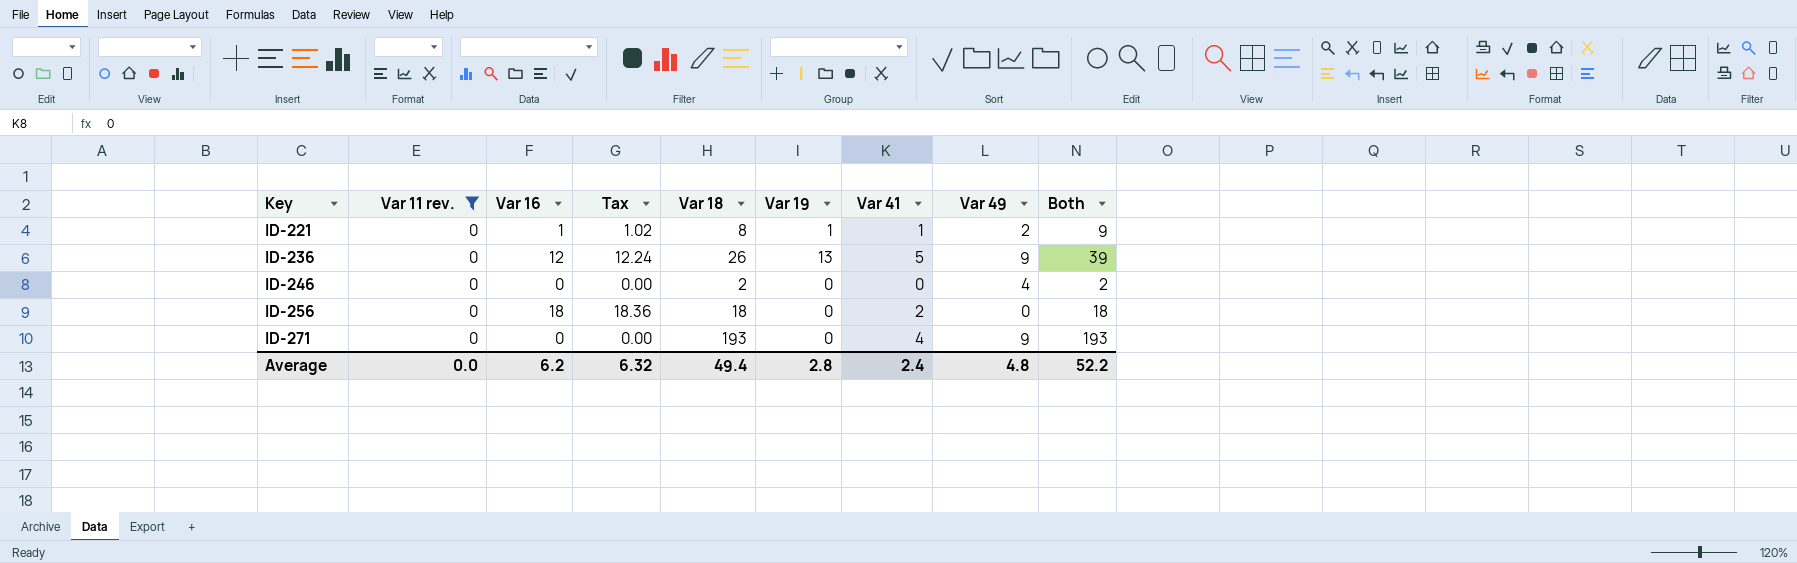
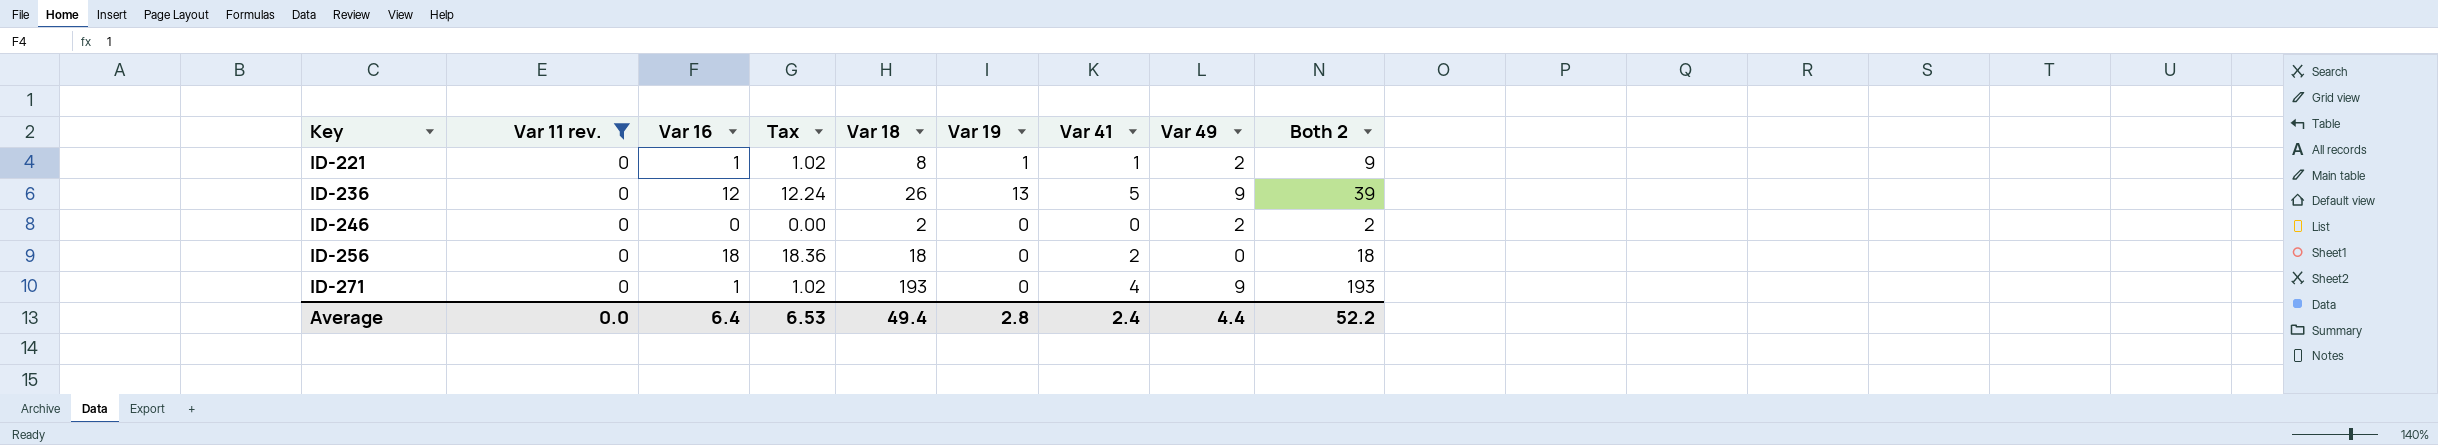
column name: Both -> Both 2
ID-246 | Var 49: 4 -> 2
ID-271 | Var 16: 0 -> 1
ID-271 | Tax: 0.00 -> 1.02
Average | Var 16: 6.2 -> 6.4
Average | Tax: 6.32 -> 6.53
Average | Var 49: 4.8 -> 4.4

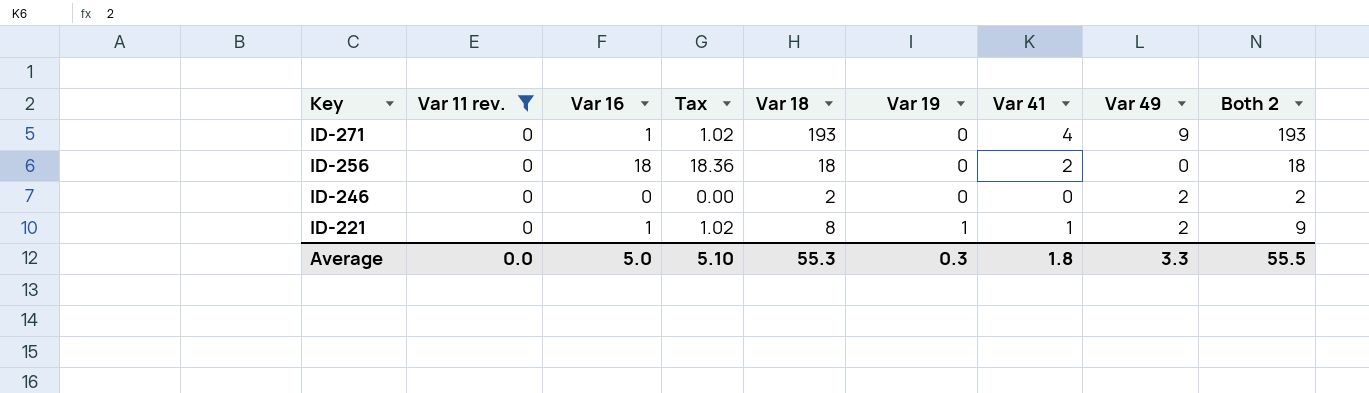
row order: Key ascending -> Key descending
row ID-236: 0 | 12 | 12.24 | 26 | 13 | 5 | 9 | 39 -> none
Average | Var 16: 6.4 -> 5.0
Average | Tax: 6.53 -> 5.10
Average | Var 18: 49.4 -> 55.3
Average | Var 19: 2.8 -> 0.3
Average | Var 41: 2.4 -> 1.8
Average | Var 49: 4.4 -> 3.3
Average | Both 2: 52.2 -> 55.5

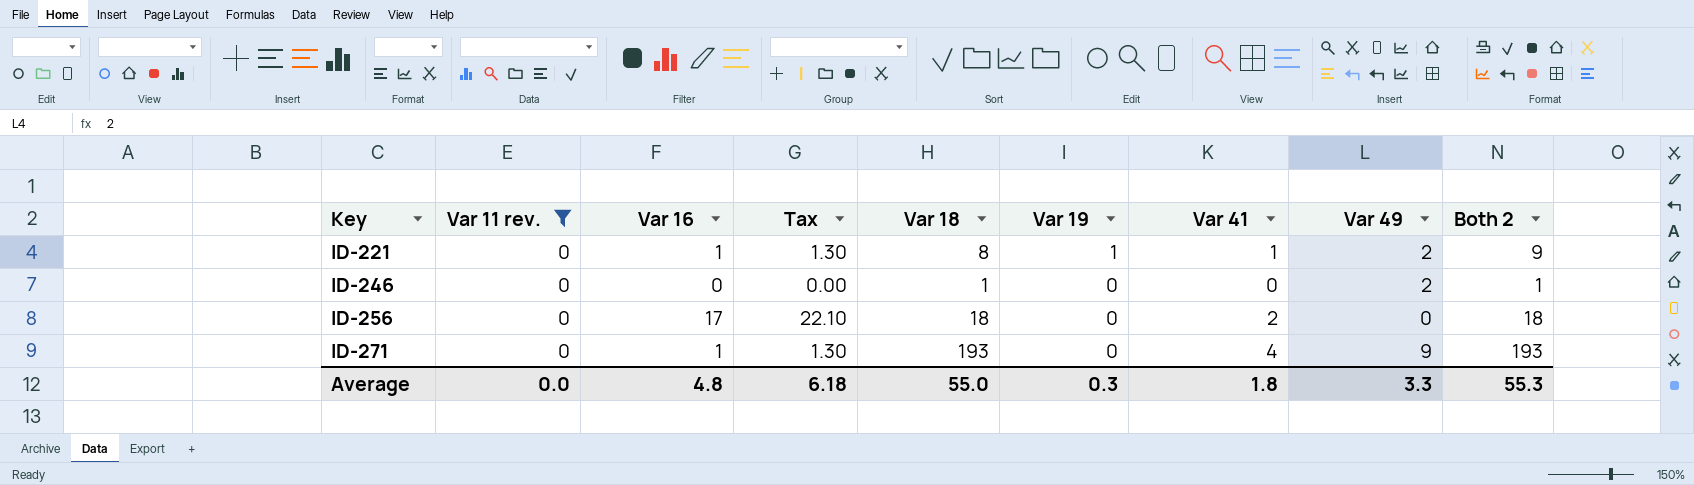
row order: Key descending -> Key ascending
column Tax | formula: [Var 16] * 1.02 -> [Var 16] * 1.3
ID-246 | Var 18: 2 -> 1
ID-246 | Both 2: 2 -> 1
ID-256 | Var 16: 18 -> 17
Average | Var 16: 5.0 -> 4.8
Average | Tax: 5.10 -> 6.18
Average | Var 18: 55.3 -> 55.0
Average | Both 2: 55.5 -> 55.3

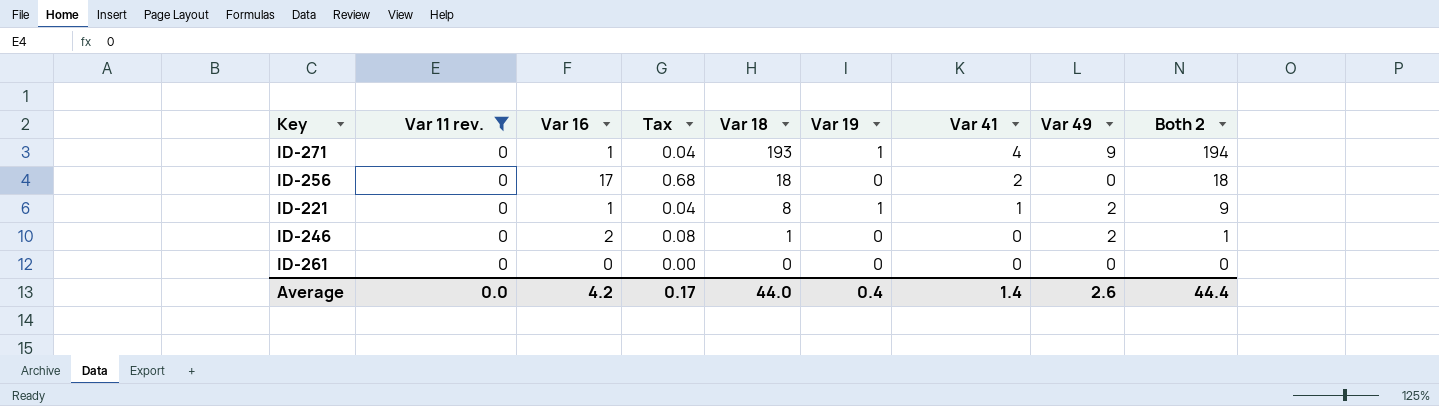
row order: Key ascending -> Var 18 descending
column Tax | formula: [Var 16] * 1.3 -> [Var 16] * 0.04
ID-271 | Var 19: 0 -> 1
ID-271 | Both 2: 193 -> 194
ID-246 | Var 16: 0 -> 2
row ID-261: none -> 0 | 0 | 0.00 | 0 | 0 | 0 | 0 | 0
Average | Var 16: 4.8 -> 4.2
Average | Tax: 6.18 -> 0.17
Average | Var 18: 55.0 -> 44.0
Average | Var 19: 0.3 -> 0.4
Average | Var 41: 1.8 -> 1.4
Average | Var 49: 3.3 -> 2.6
Average | Both 2: 55.3 -> 44.4

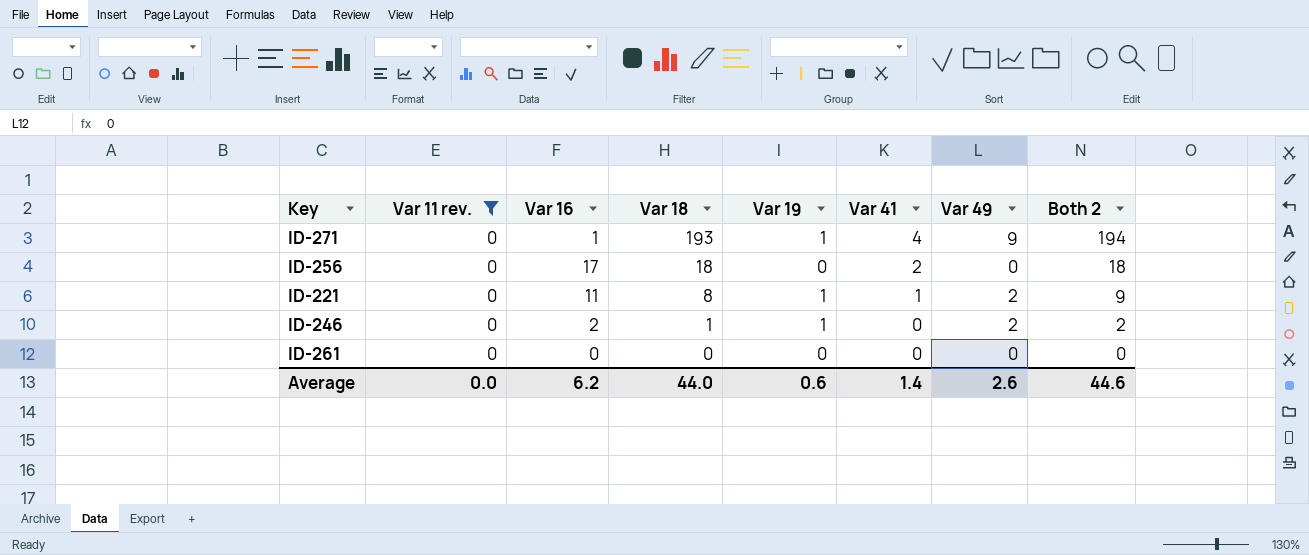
column Tax | formula: [Var 16] * 0.04 -> none
ID-221 | Var 16: 1 -> 11
ID-246 | Var 19: 0 -> 1
ID-246 | Both 2: 1 -> 2
Average | Var 16: 4.2 -> 6.2
Average | Var 19: 0.4 -> 0.6
Average | Both 2: 44.4 -> 44.6

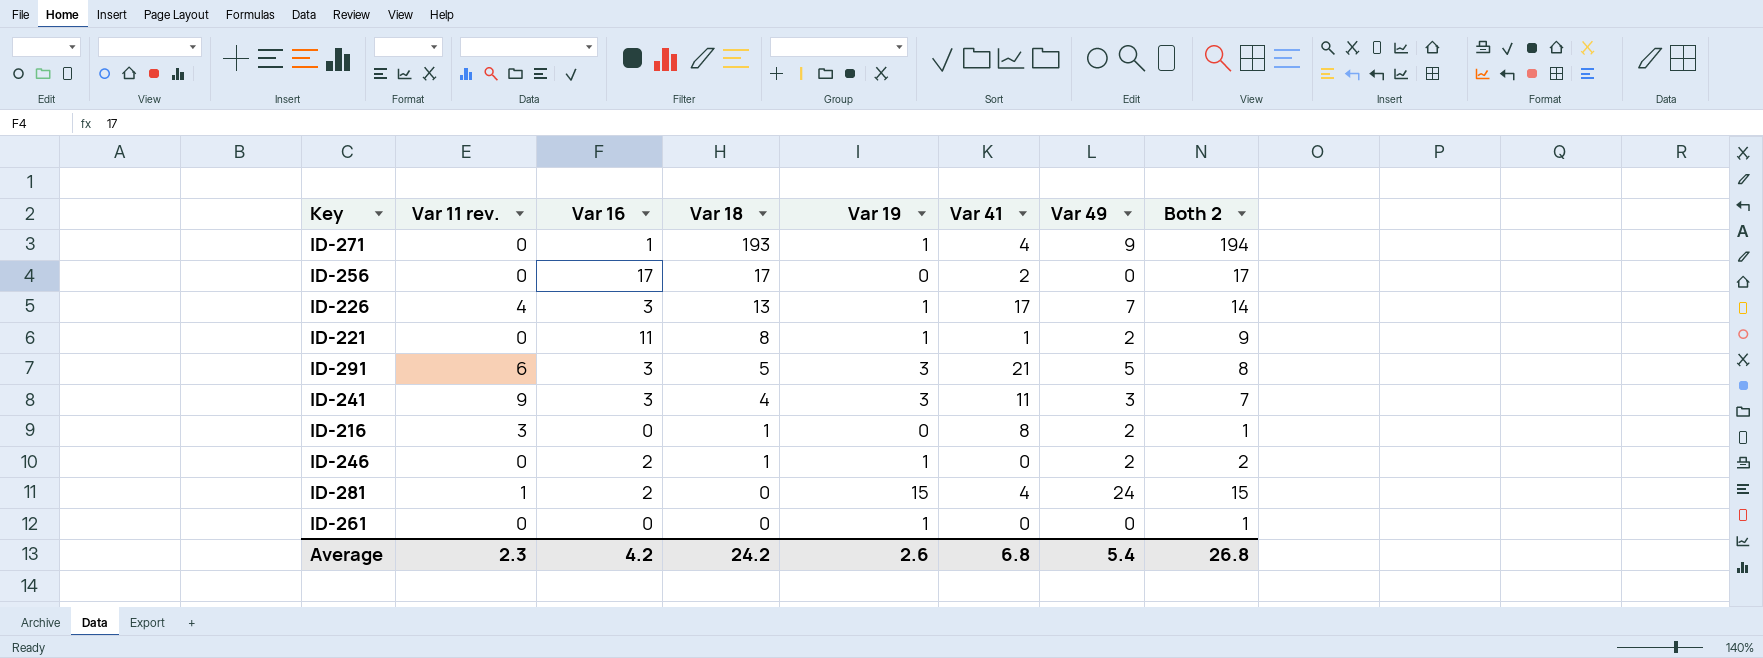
filter: Var 11 rev. = 0 -> none
ID-256 | Var 18: 18 -> 17
ID-256 | Both 2: 18 -> 17
ID-261 | Var 19: 0 -> 1
ID-261 | Both 2: 0 -> 1
Average | Var 11 rev.: 0.0 -> 2.3
Average | Var 16: 6.2 -> 4.2
Average | Var 18: 44.0 -> 24.2
Average | Var 19: 0.6 -> 2.6
Average | Var 41: 1.4 -> 6.8
Average | Var 49: 2.6 -> 5.4
Average | Both 2: 44.6 -> 26.8

